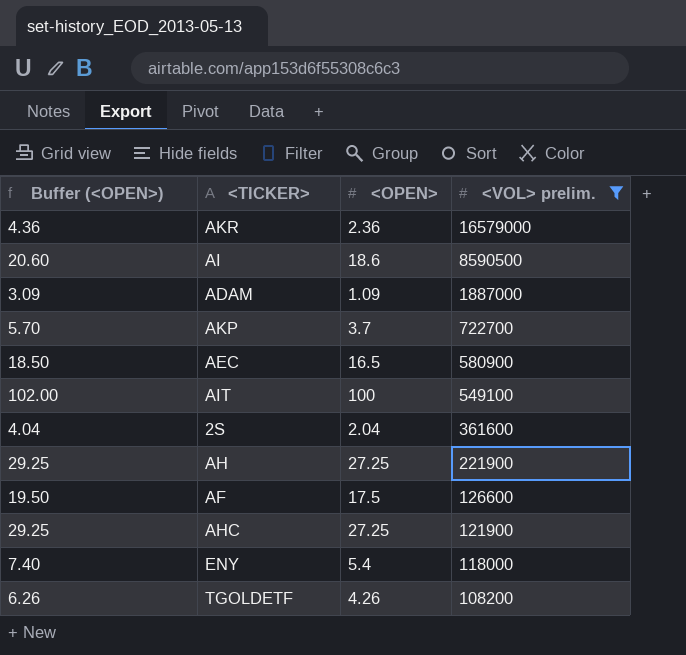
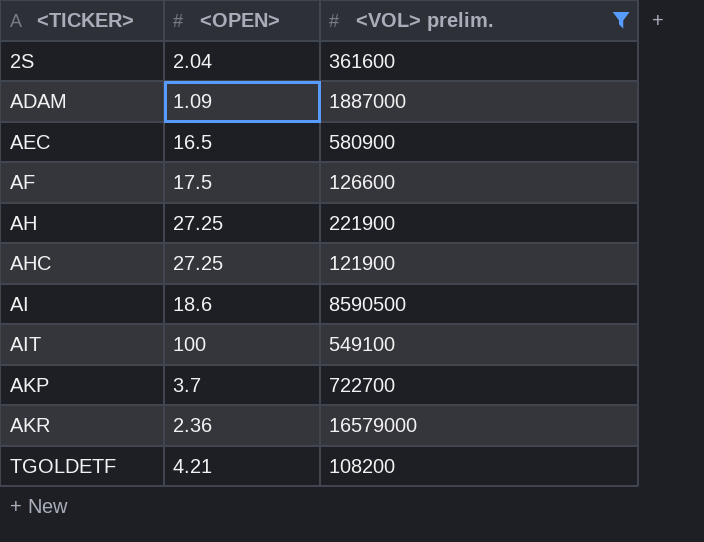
row order: <VOL> prelim. descending -> <TICKER> ascending
column Buffer (<OPEN>) | formula: [<OPEN>] + 2 -> none
row ENY: 7.40 | 5.4 | 118000 -> none
TGOLDETF | <OPEN>: 4.26 -> 4.21

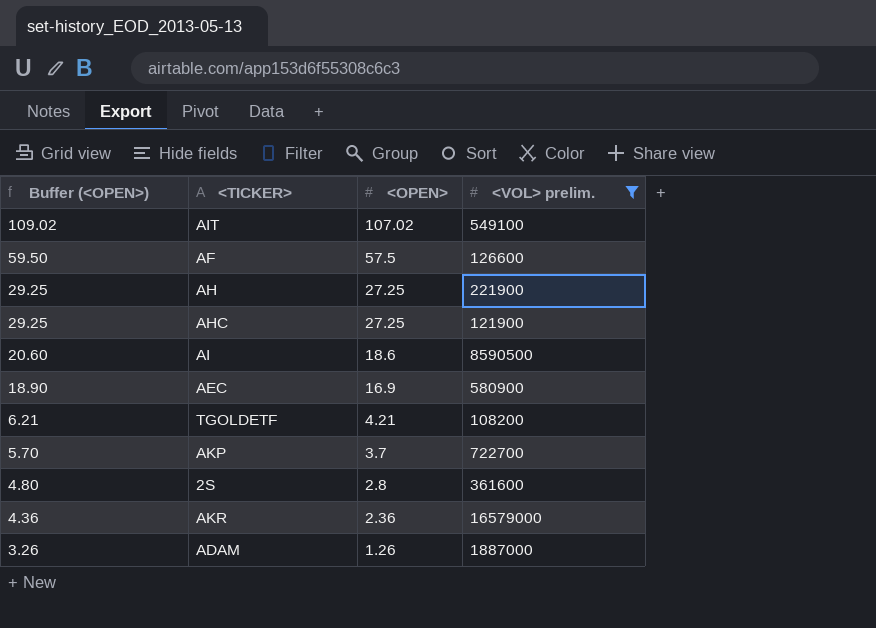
row order: <TICKER> ascending -> Buffer (<OPEN>) descending
column Buffer (<OPEN>) | formula: none -> [<OPEN>] + 2
AIT | <OPEN>: 100 -> 107.02
AF | <OPEN>: 17.5 -> 57.5
AEC | <OPEN>: 16.5 -> 16.9
2S | <OPEN>: 2.04 -> 2.8
ADAM | <OPEN>: 1.09 -> 1.26

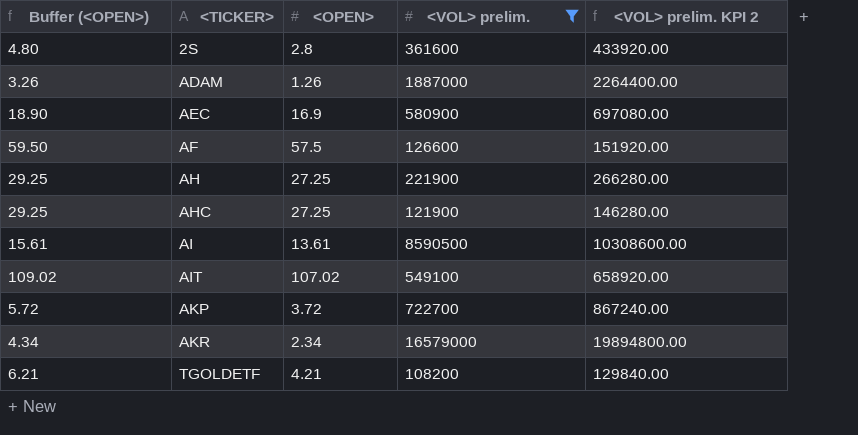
row order: Buffer (<OPEN>) descending -> <TICKER> ascending
column <VOL> prelim. KPI 2 | formula: none -> [<VOL> prelim.] * 1.2
AI | Buffer (<OPEN>): 20.60 -> 15.61
AI | <OPEN>: 18.6 -> 13.61
AKP | Buffer (<OPEN>): 5.70 -> 5.72
AKP | <OPEN>: 3.7 -> 3.72
AKR | Buffer (<OPEN>): 4.36 -> 4.34
AKR | <OPEN>: 2.36 -> 2.34

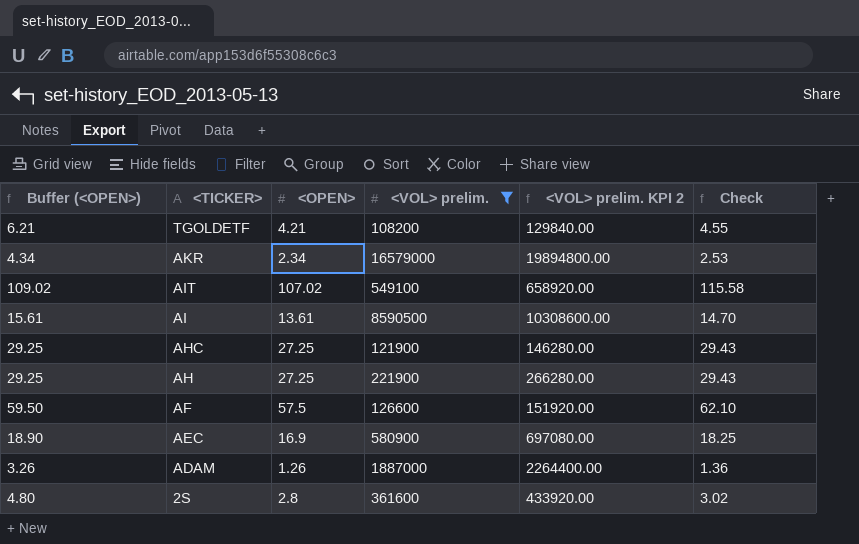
row order: <TICKER> ascending -> <TICKER> descending
column Check | formula: none -> [<OPEN>] * 1.08
row AKP: 5.72 | 3.72 | 722700 | 867240.00 -> none

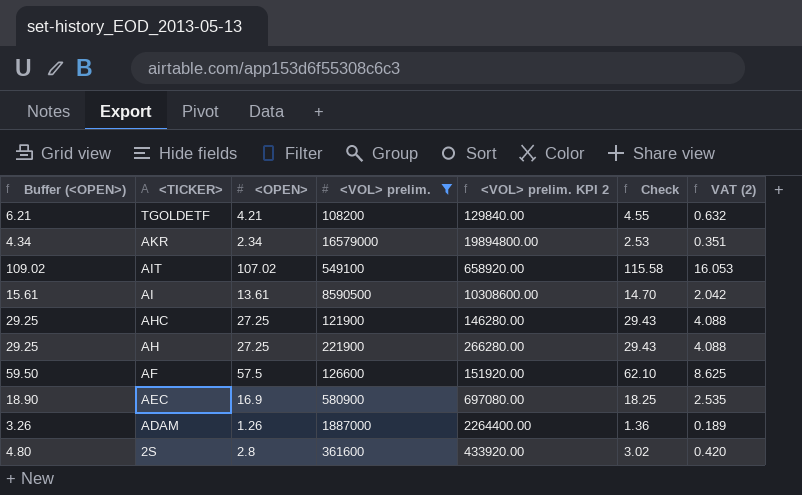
column VAT (2) | formula: none -> [<OPEN>] * 0.15

